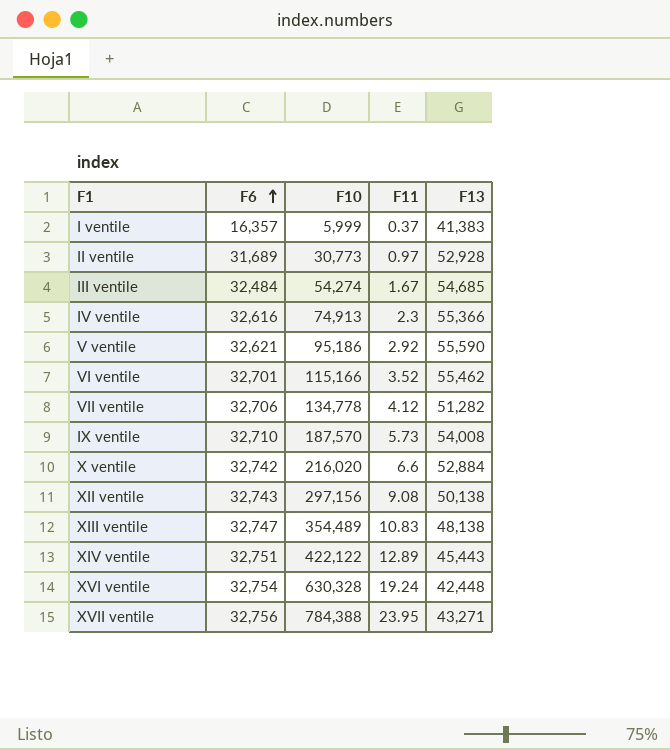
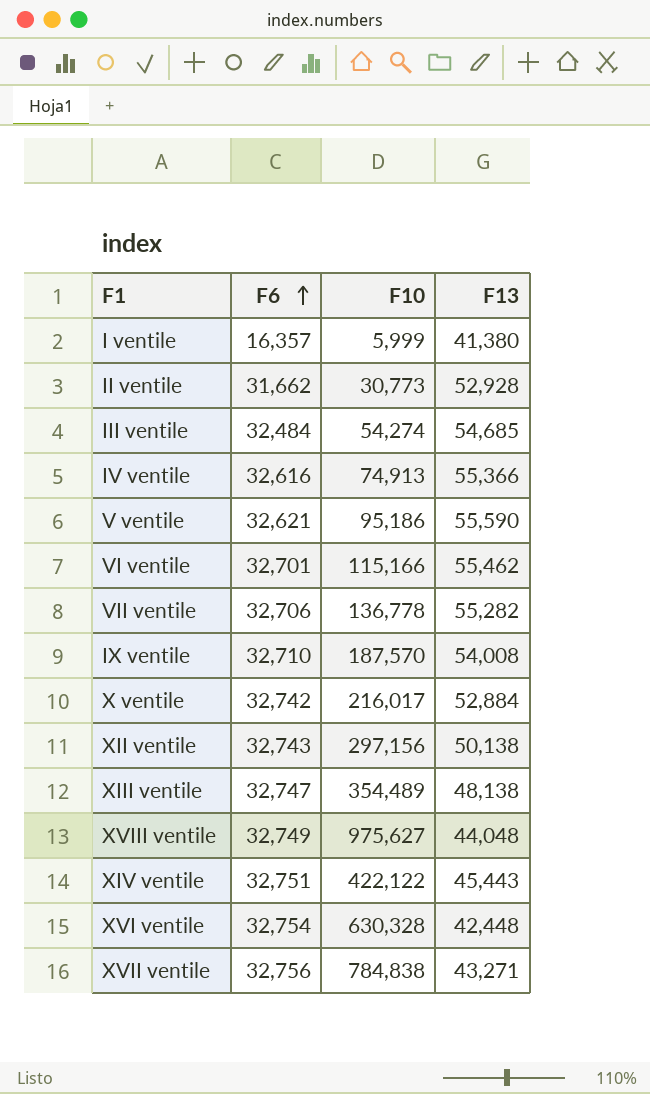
column F11 | formula: [F10] / [F6] -> none
I ventile | F13: 41,383 -> 41,380
II ventile | F6: 31,689 -> 31,662
VII ventile | F10: 134,778 -> 136,778
VII ventile | F13: 51,282 -> 55,282
X ventile | F10: 216,020 -> 216,017
row XVIII ventile: none -> 32,749 | 975,627 | 44,048
XVII ventile | F10: 784,388 -> 784,838

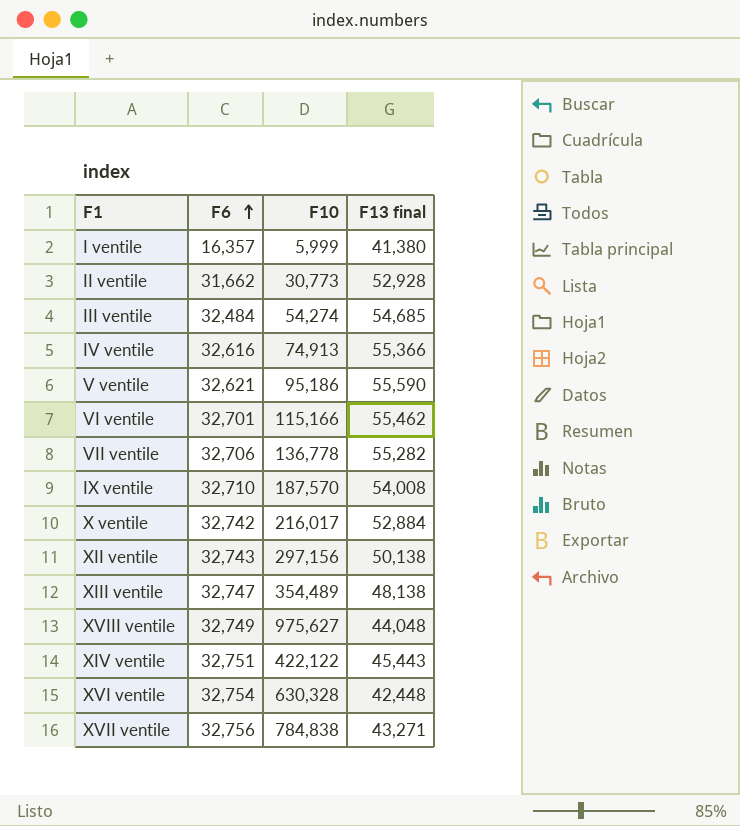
column name: F13 -> F13 final

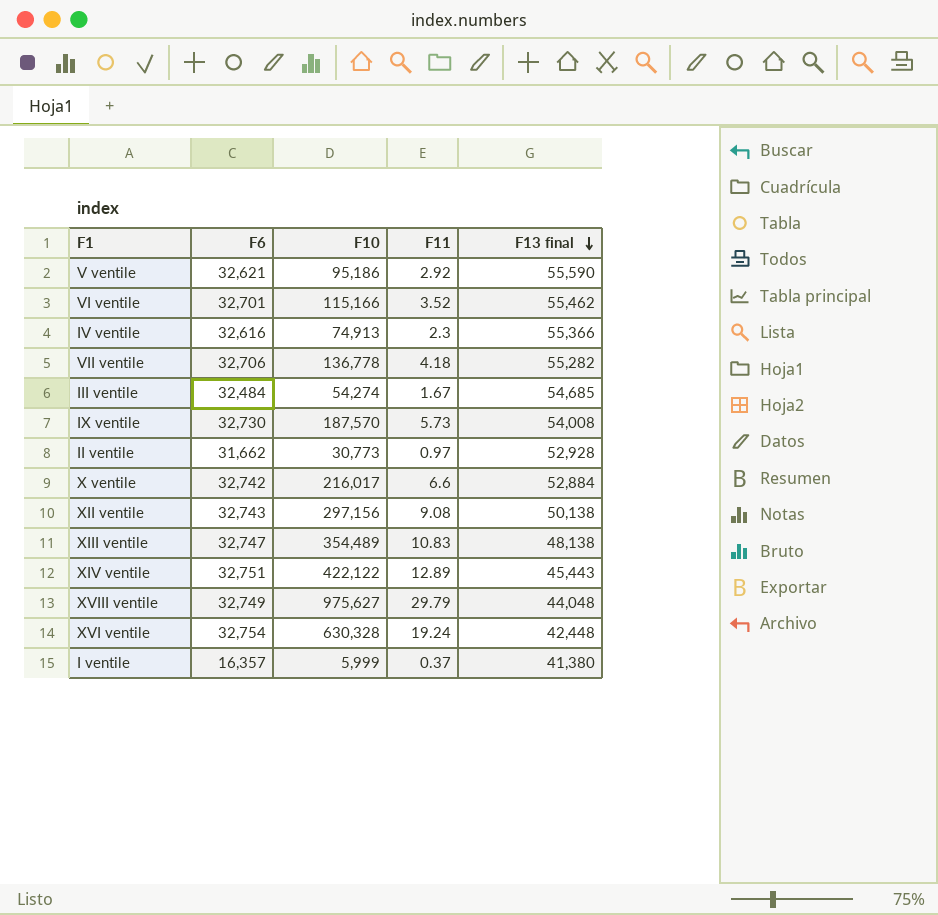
row order: F6 ascending -> F13 final descending
column F11 | formula: none -> [F10] / [F6]
row XVII ventile: 32,756 | 784,838 | 43,271 -> none
IX ventile | F6: 32,710 -> 32,730

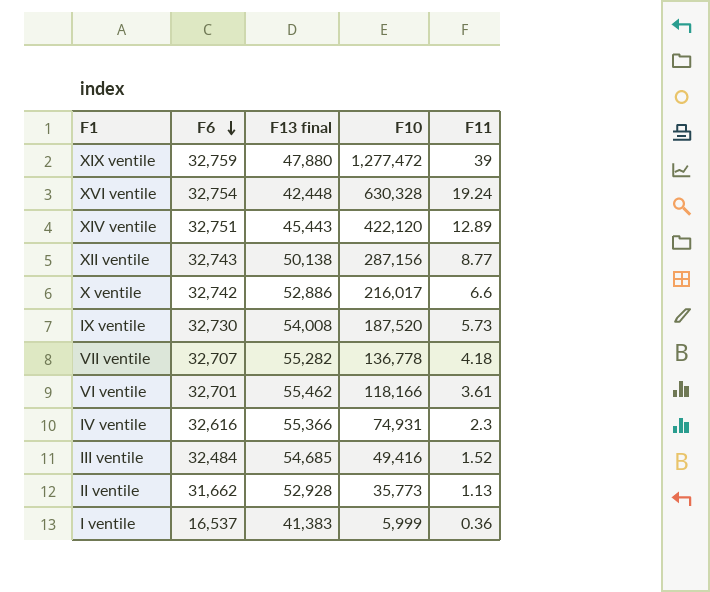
row order: F13 final descending -> F6 descending
column F13 final | position: 5 -> 3
row V ventile: 32,621 | 95,186 | 2.92 | 55,590 -> none
row XIII ventile: 32,747 | 354,489 | 10.83 | 48,138 -> none
row XVIII ventile: 32,749 | 975,627 | 29.79 | 44,048 -> none
row XIX ventile: none -> 32,759 | 47,880 | 1,277,472 | 39
XIV ventile | F10: 422,122 -> 422,120
XII ventile | F10: 297,156 -> 287,156
XII ventile | F11: 9.08 -> 8.77
X ventile | F13 final: 52,884 -> 52,886
IX ventile | F10: 187,570 -> 187,520
VII ventile | F6: 32,706 -> 32,707
VI ventile | F10: 115,166 -> 118,166
VI ventile | F11: 3.52 -> 3.61
IV ventile | F10: 74,913 -> 74,931
III ventile | F10: 54,274 -> 49,416
III ventile | F11: 1.67 -> 1.52
II ventile | F10: 30,773 -> 35,773
II ventile | F11: 0.97 -> 1.13
I ventile | F6: 16,357 -> 16,537
I ventile | F13 final: 41,380 -> 41,383
I ventile | F11: 0.37 -> 0.36

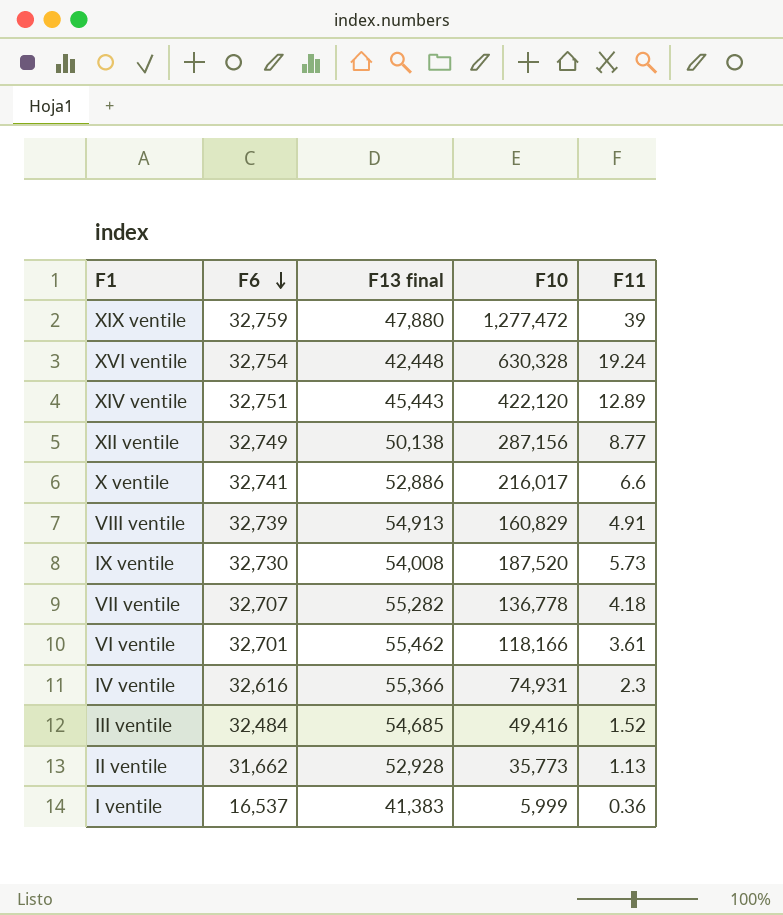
XII ventile | F6: 32,743 -> 32,749
X ventile | F6: 32,742 -> 32,741
row VIII ventile: none -> 32,739 | 54,913 | 160,829 | 4.91

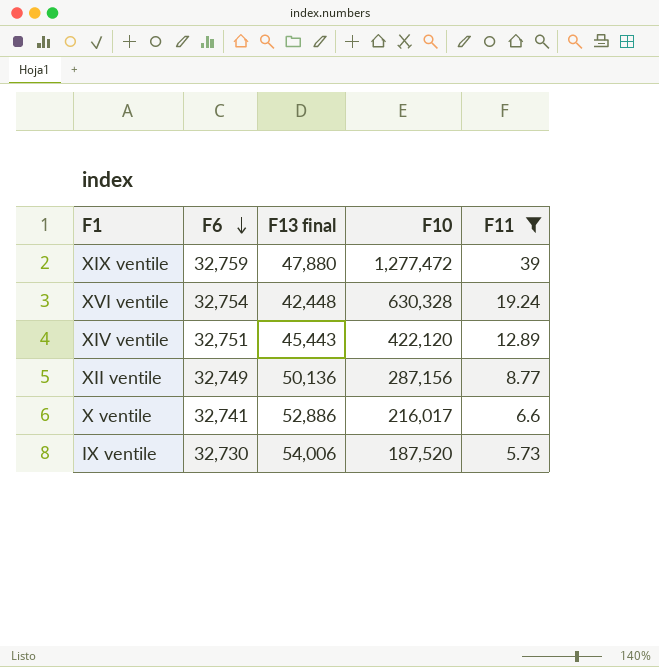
filter: none -> F11 >= 5.73
XII ventile | F13 final: 50,138 -> 50,136
IX ventile | F13 final: 54,008 -> 54,006

